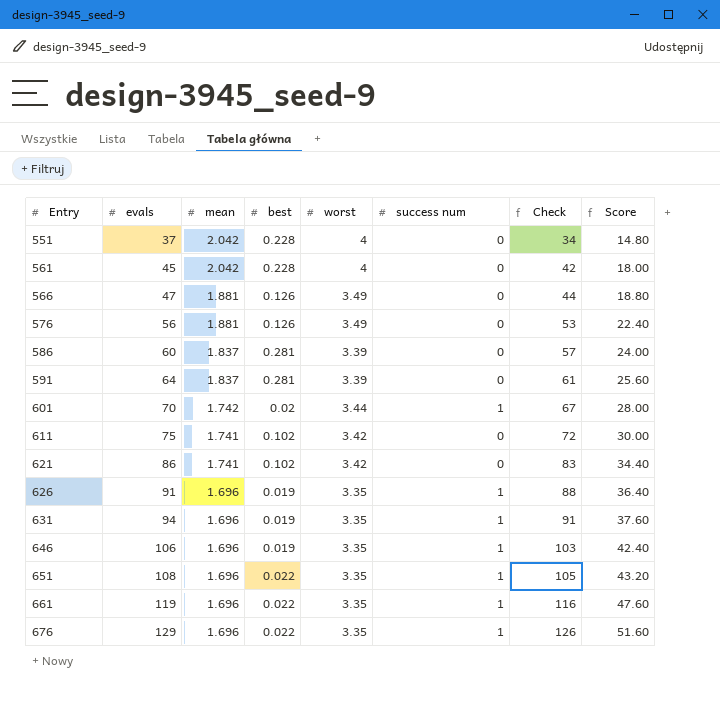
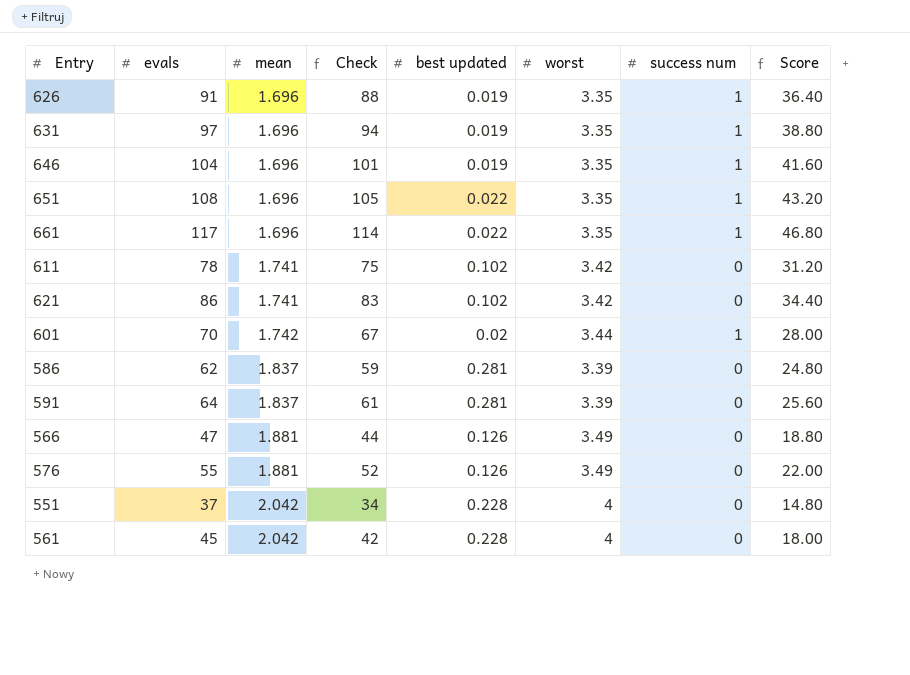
row order: Entry ascending -> mean ascending
column Check | position: 7 -> 4
column name: best -> best updated
row 676: 129 | 1.696 | 0.022 | 3.35 | 1 | 126 | 51.60 -> none
631 | evals: 94 -> 97
631 | Check: 91 -> 94
631 | Score: 37.60 -> 38.80
646 | evals: 106 -> 104
646 | Check: 103 -> 101
646 | Score: 42.40 -> 41.60
661 | evals: 119 -> 117
661 | Check: 116 -> 114
661 | Score: 47.60 -> 46.80
611 | evals: 75 -> 78
611 | Check: 72 -> 75
611 | Score: 30.00 -> 31.20
586 | evals: 60 -> 62
586 | Check: 57 -> 59
586 | Score: 24.00 -> 24.80
576 | evals: 56 -> 55
576 | Check: 53 -> 52
576 | Score: 22.40 -> 22.00

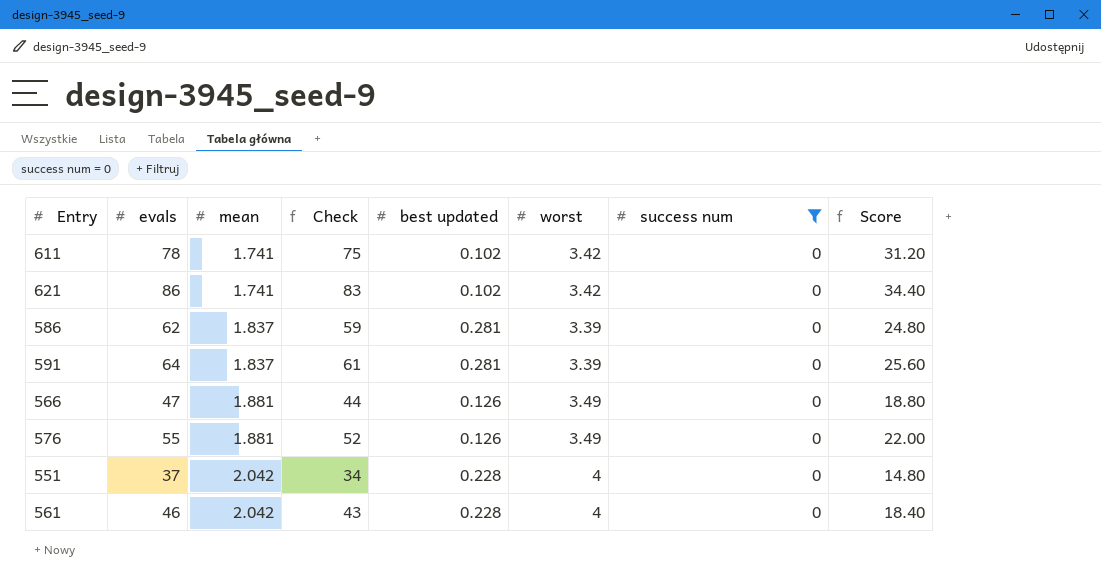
filter: none -> success num = 0
561 | evals: 45 -> 46
561 | Check: 42 -> 43
561 | Score: 18.00 -> 18.40

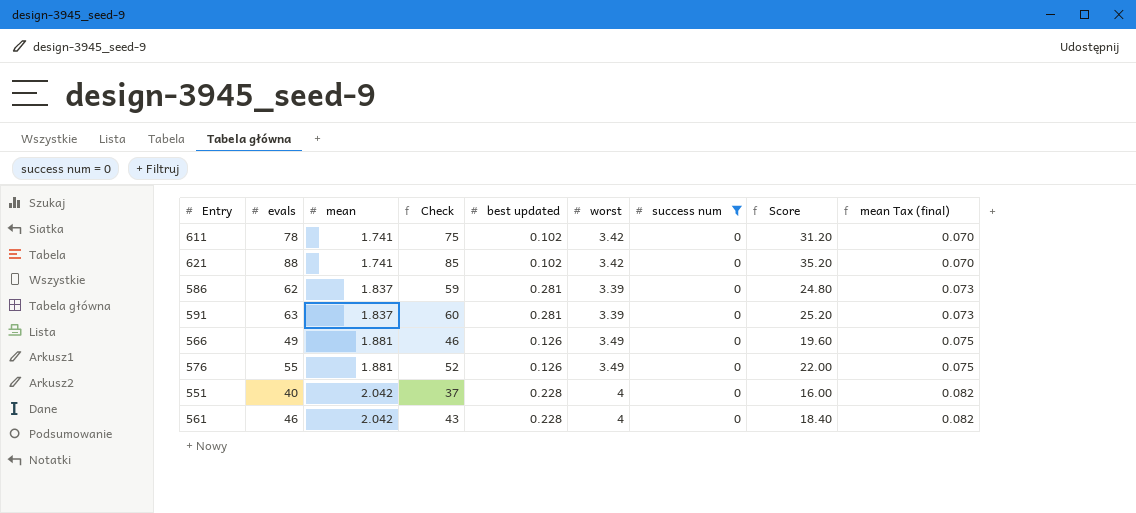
column mean Tax (final) | formula: none -> [mean] * 0.04
621 | evals: 86 -> 88
621 | Check: 83 -> 85
621 | Score: 34.40 -> 35.20
591 | evals: 64 -> 63
591 | Check: 61 -> 60
591 | Score: 25.60 -> 25.20
566 | evals: 47 -> 49
566 | Check: 44 -> 46
566 | Score: 18.80 -> 19.60
551 | evals: 37 -> 40
551 | Check: 34 -> 37
551 | Score: 14.80 -> 16.00

